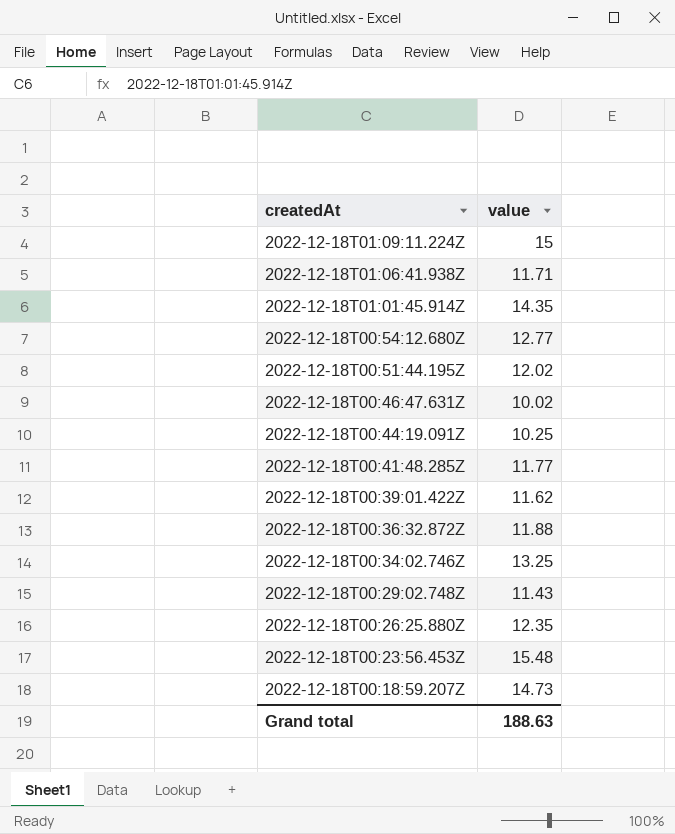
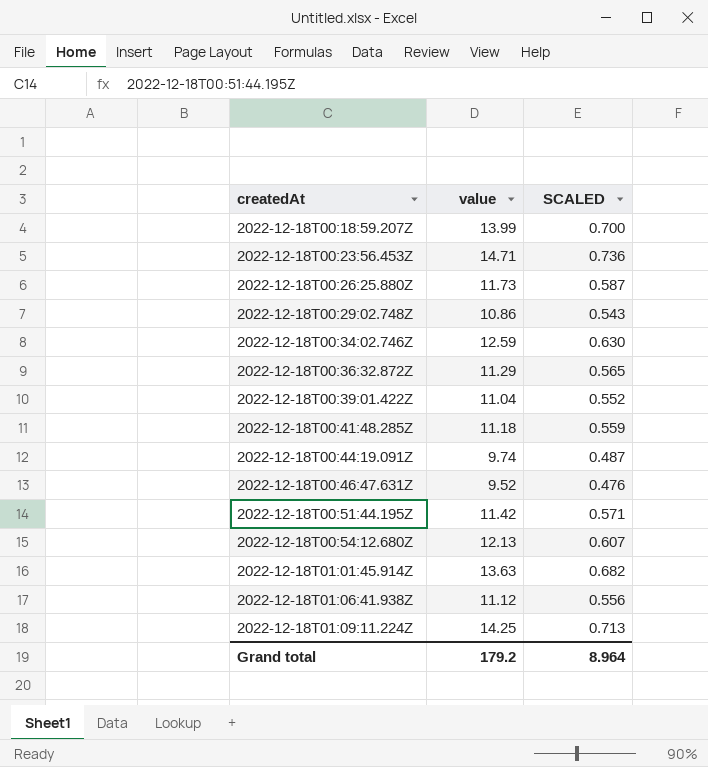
row order: createdAt descending -> createdAt ascending
column SCALED | formula: none -> [value] * 0.05
2022-12-18T00:18:59.207Z | value: 14.73 -> 13.99
2022-12-18T00:23:56.453Z | value: 15.48 -> 14.71
2022-12-18T00:26:25.880Z | value: 12.35 -> 11.73
2022-12-18T00:29:02.748Z | value: 11.43 -> 10.86
2022-12-18T00:34:02.746Z | value: 13.25 -> 12.59
2022-12-18T00:36:32.872Z | value: 11.88 -> 11.29
2022-12-18T00:39:01.422Z | value: 11.62 -> 11.04
2022-12-18T00:41:48.285Z | value: 11.77 -> 11.18
2022-12-18T00:44:19.091Z | value: 10.25 -> 9.74
2022-12-18T00:46:47.631Z | value: 10.02 -> 9.52
2022-12-18T00:51:44.195Z | value: 12.02 -> 11.42
2022-12-18T00:54:12.680Z | value: 12.77 -> 12.13
2022-12-18T01:01:45.914Z | value: 14.35 -> 13.63
2022-12-18T01:06:41.938Z | value: 11.71 -> 11.12
2022-12-18T01:09:11.224Z | value: 15 -> 14.25
Grand total | value: 188.63 -> 179.2

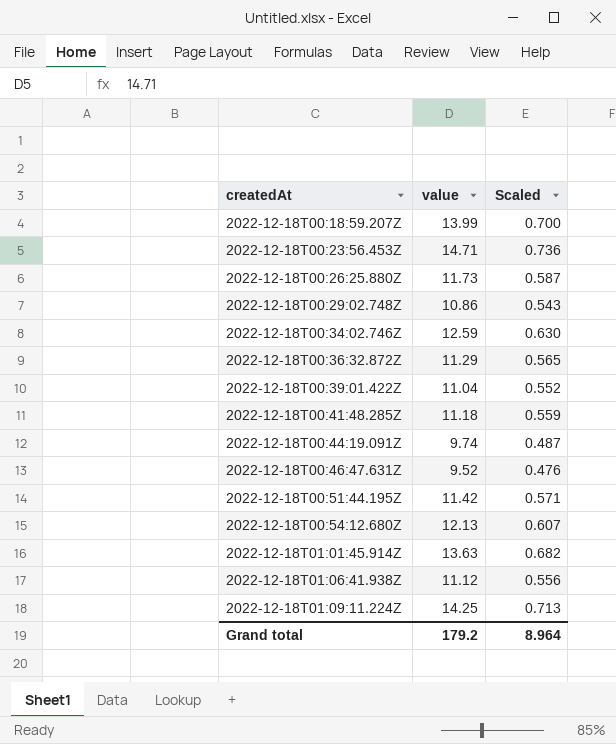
column name: SCALED -> Scaled

